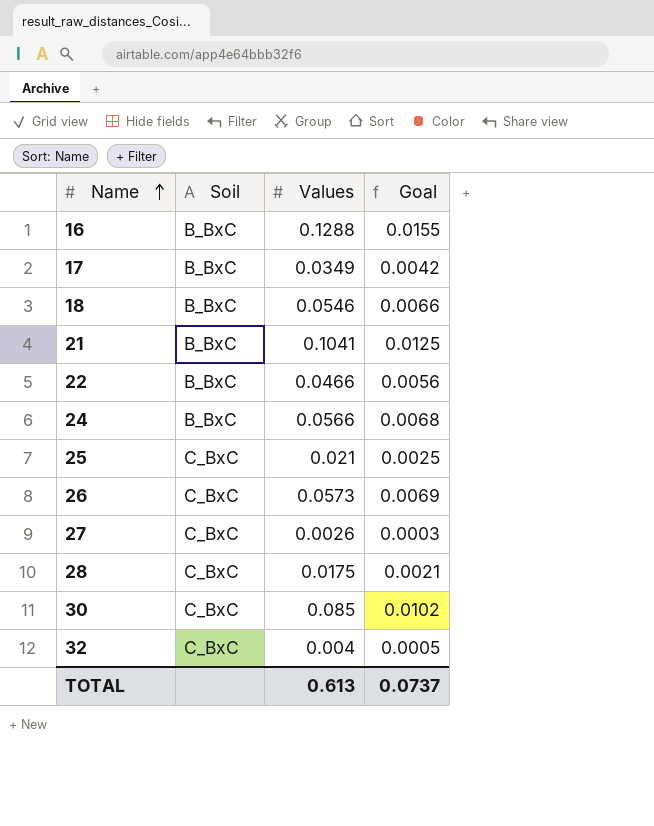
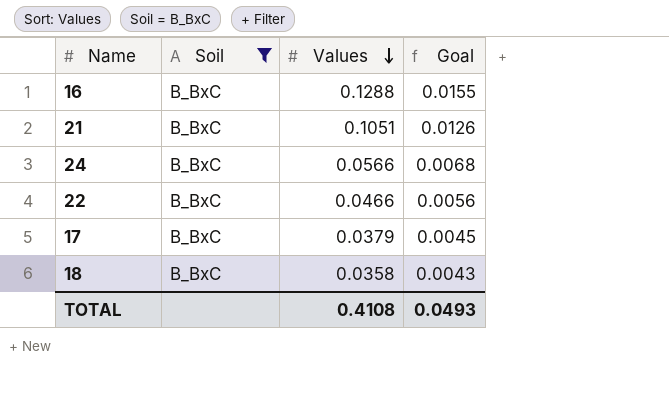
filter: none -> Soil = B_BxC
row order: Name ascending -> Values descending
21 | Values: 0.1041 -> 0.1051
21 | Goal: 0.0125 -> 0.0126
17 | Values: 0.0349 -> 0.0379
17 | Goal: 0.0042 -> 0.0045
18 | Values: 0.0546 -> 0.0358
18 | Goal: 0.0066 -> 0.0043
TOTAL | Values: 0.613 -> 0.4108
TOTAL | Goal: 0.0737 -> 0.0493

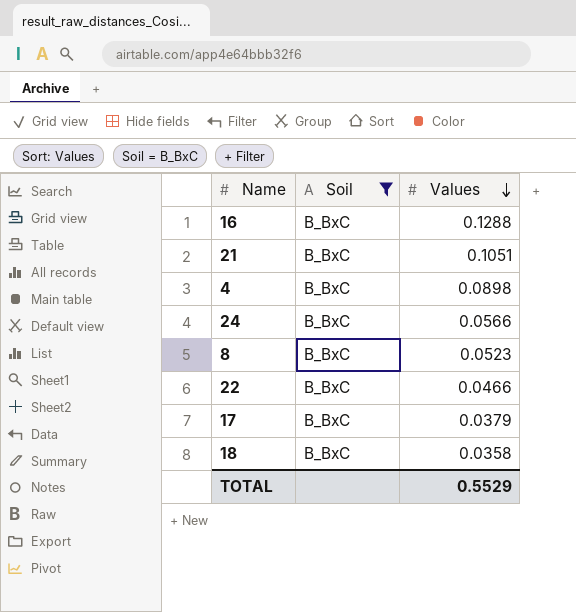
column Goal | formula: [Values] * 0.12 -> none
row 4: none -> B_BxC | 0.0898
row 8: none -> B_BxC | 0.0523
TOTAL | Values: 0.4108 -> 0.5529

